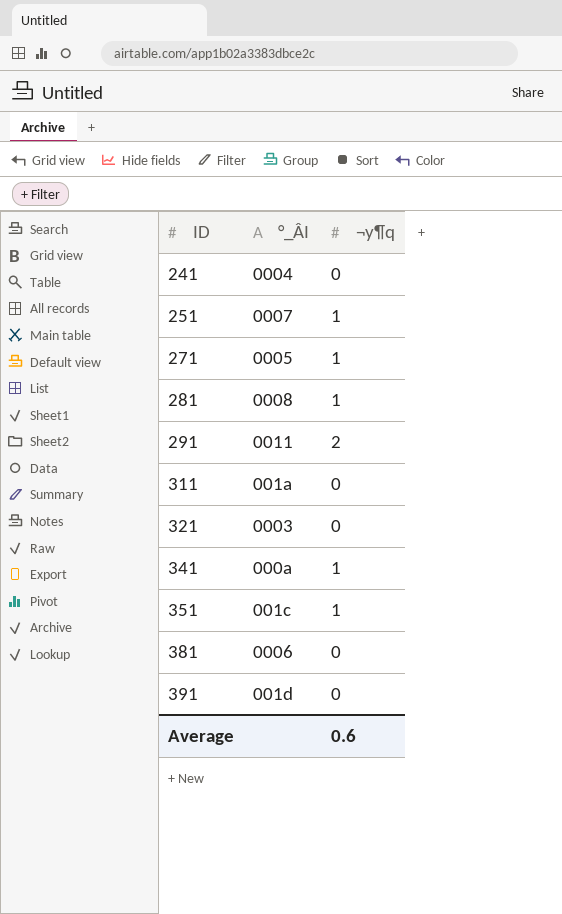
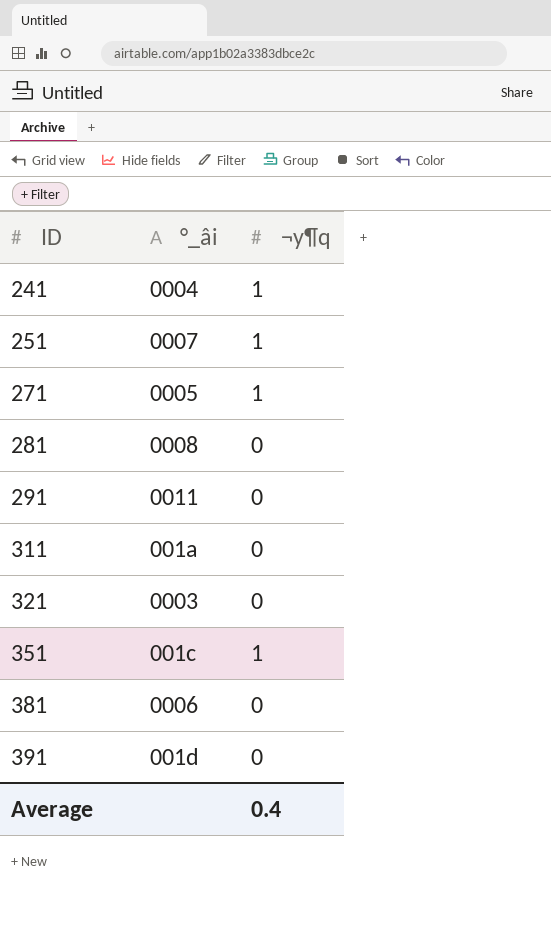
column name: °_ÂI -> °_âi
row 341: 000a | 1 -> none
241 | ¬y¶q: 0 -> 1
281 | ¬y¶q: 1 -> 0
291 | ¬y¶q: 2 -> 0
Average | ¬y¶q: 0.6 -> 0.4

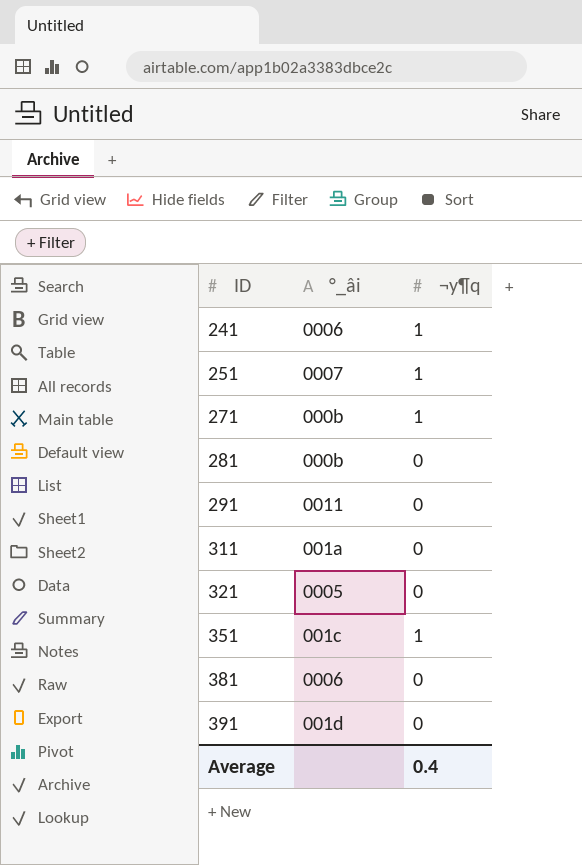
241 | °_âi: 0004 -> 0006
271 | °_âi: 0005 -> 000b
281 | °_âi: 0008 -> 000b
321 | °_âi: 0003 -> 0005

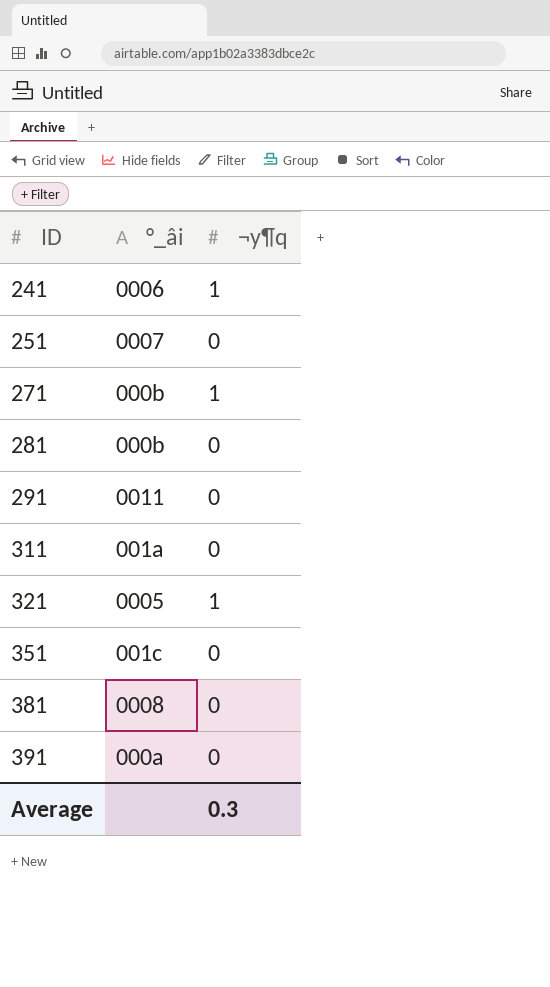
251 | ¬y¶q: 1 -> 0
321 | ¬y¶q: 0 -> 1
351 | ¬y¶q: 1 -> 0
381 | °_âi: 0006 -> 0008
391 | °_âi: 001d -> 000a
Average | ¬y¶q: 0.4 -> 0.3

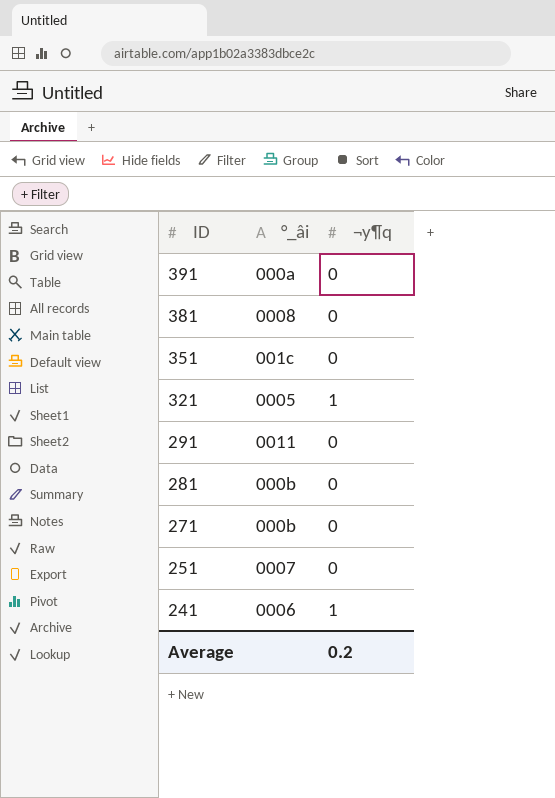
row order: ID ascending -> ID descending
row 311: 001a | 0 -> none
271 | ¬y¶q: 1 -> 0
Average | ¬y¶q: 0.3 -> 0.2

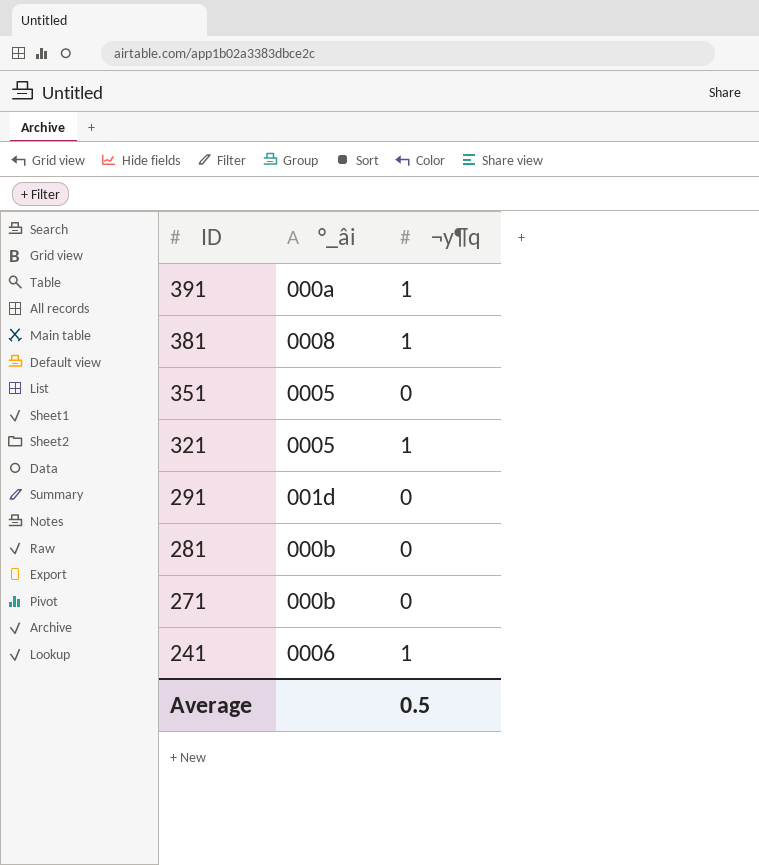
row 251: 0007 | 0 -> none
391 | ¬y¶q: 0 -> 1
381 | ¬y¶q: 0 -> 1
351 | °_âi: 001c -> 0005
291 | °_âi: 0011 -> 001d
Average | ¬y¶q: 0.2 -> 0.5

